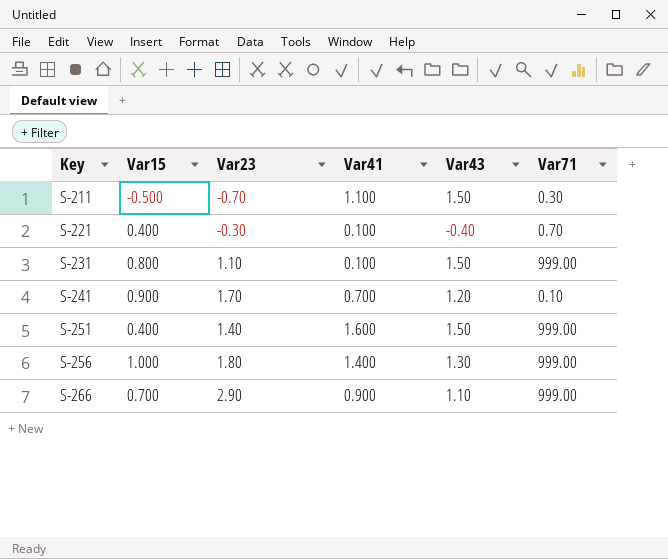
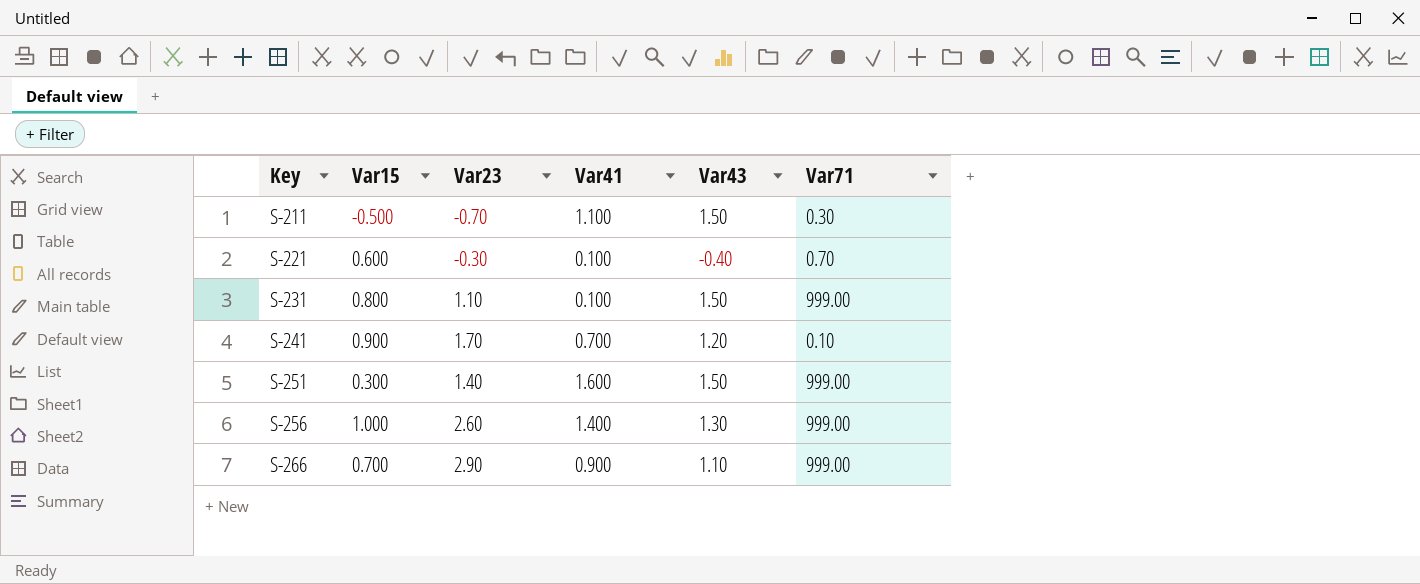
S-221 | Var15: 0.400 -> 0.600
S-251 | Var15: 0.400 -> 0.300
S-256 | Var23: 1.80 -> 2.60

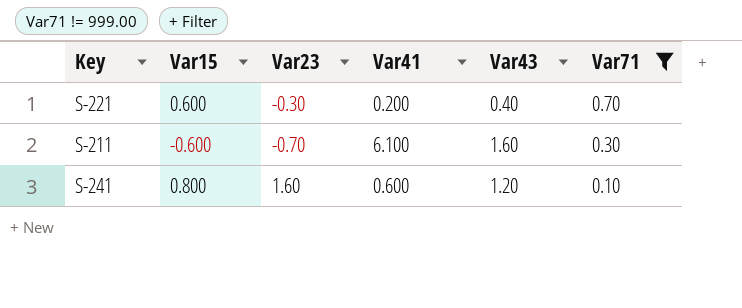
filter: none -> Var71 != 999.00
row order: Key ascending -> Var71 descending
S-221 | Var41: 0.100 -> 0.200
S-221 | Var43: -0.40 -> 0.40
S-211 | Var15: -0.500 -> -0.600
S-211 | Var41: 1.100 -> 6.100
S-211 | Var43: 1.50 -> 1.60
S-241 | Var15: 0.900 -> 0.800
S-241 | Var23: 1.70 -> 1.60
S-241 | Var41: 0.700 -> 0.600

